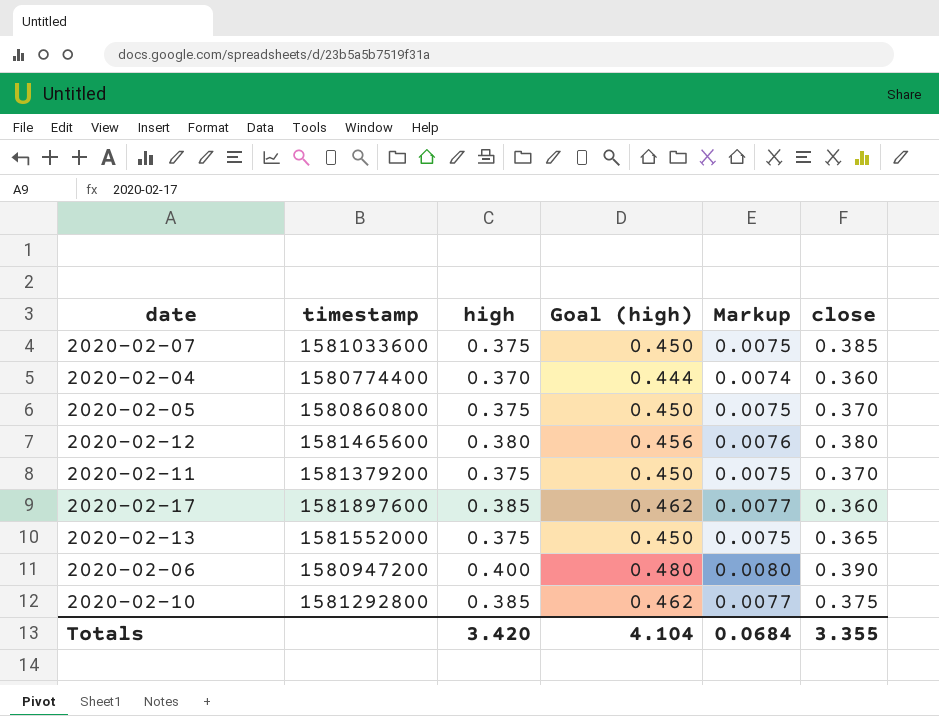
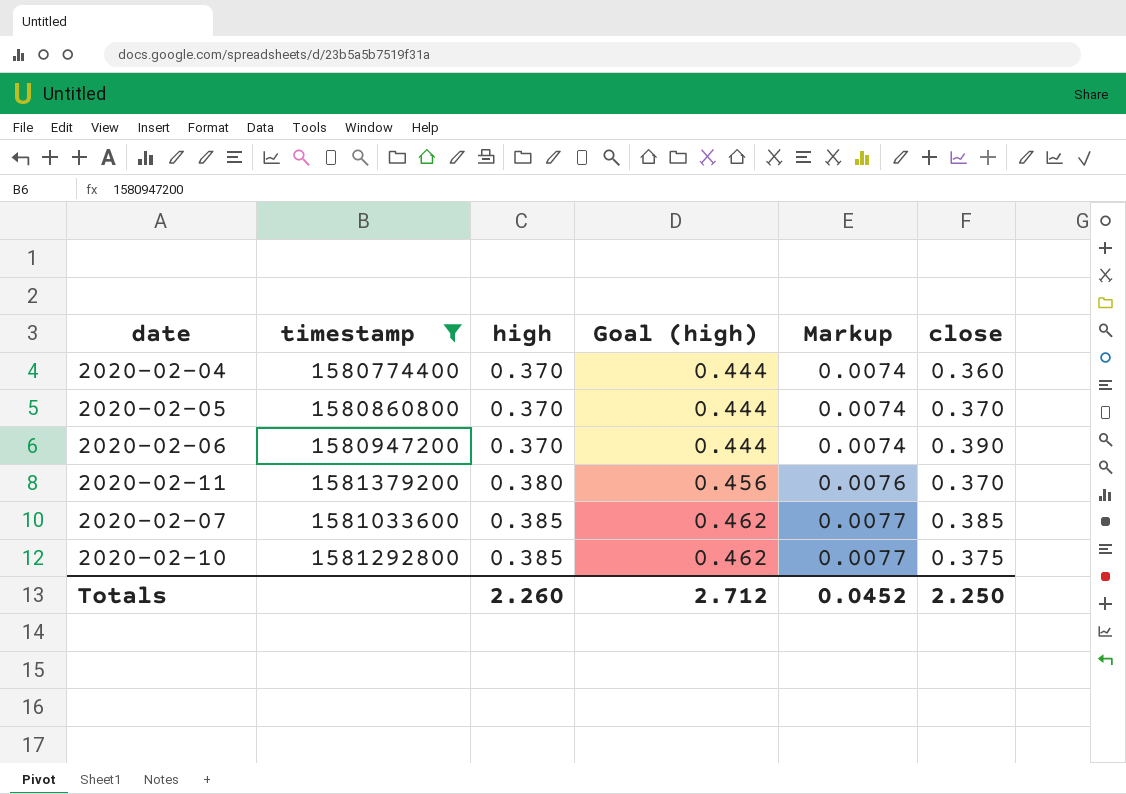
filter: none -> timestamp <= 1581379200
row order: none -> high ascending
2020-02-05 | high: 0.375 -> 0.370
2020-02-05 | Goal (high): 0.450 -> 0.444
2020-02-05 | Markup: 0.0075 -> 0.0074
2020-02-06 | high: 0.400 -> 0.370
2020-02-06 | Goal (high): 0.480 -> 0.444
2020-02-06 | Markup: 0.0080 -> 0.0074
2020-02-11 | high: 0.375 -> 0.380
2020-02-11 | Goal (high): 0.450 -> 0.456
2020-02-11 | Markup: 0.0075 -> 0.0076
2020-02-07 | high: 0.375 -> 0.385
2020-02-07 | Goal (high): 0.450 -> 0.462
2020-02-07 | Markup: 0.0075 -> 0.0077
Totals | high: 3.420 -> 2.260
Totals | Goal (high): 4.104 -> 2.712
Totals | Markup: 0.0684 -> 0.0452
Totals | close: 3.355 -> 2.250

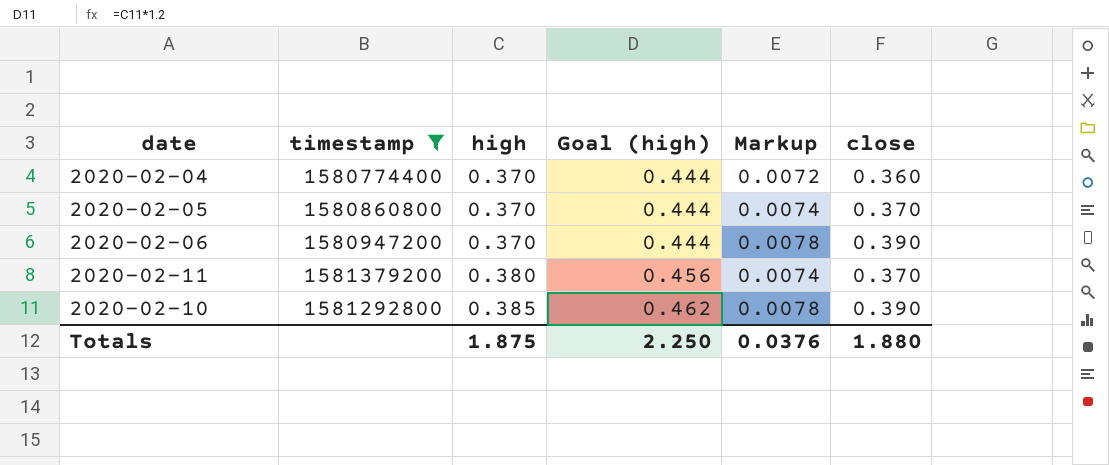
column Markup | formula: [high] * 0.02 -> [close] * 0.02
row 2020-02-07: 1581033600 | 0.385 | 0.462 | 0.0077 | 0.385 -> none
2020-02-10 | close: 0.375 -> 0.390
Totals | high: 2.260 -> 1.875
Totals | Goal (high): 2.712 -> 2.250
Totals | Markup: 0.0452 -> 0.0376
Totals | close: 2.250 -> 1.880

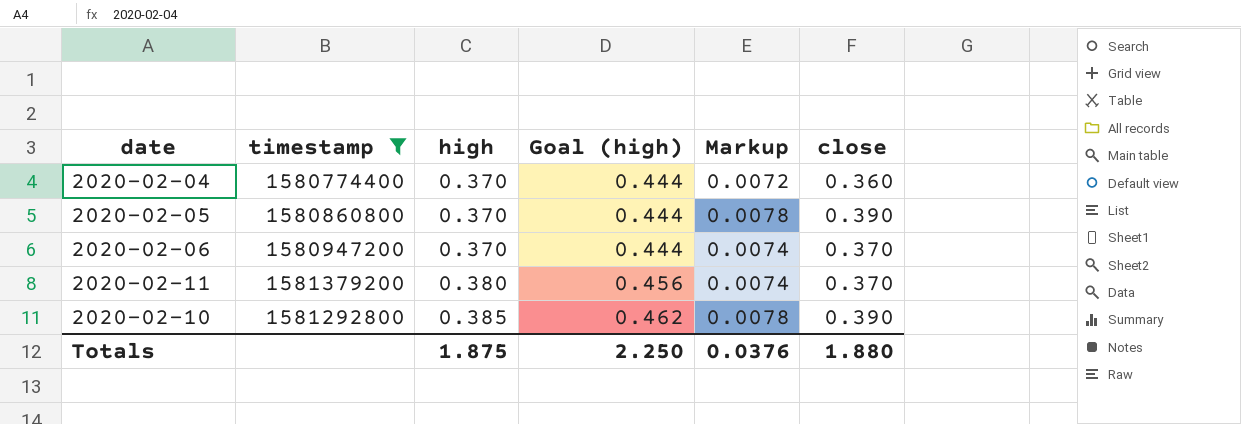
2020-02-05 | Markup: 0.0074 -> 0.0078
2020-02-05 | close: 0.370 -> 0.390
2020-02-06 | Markup: 0.0078 -> 0.0074
2020-02-06 | close: 0.390 -> 0.370

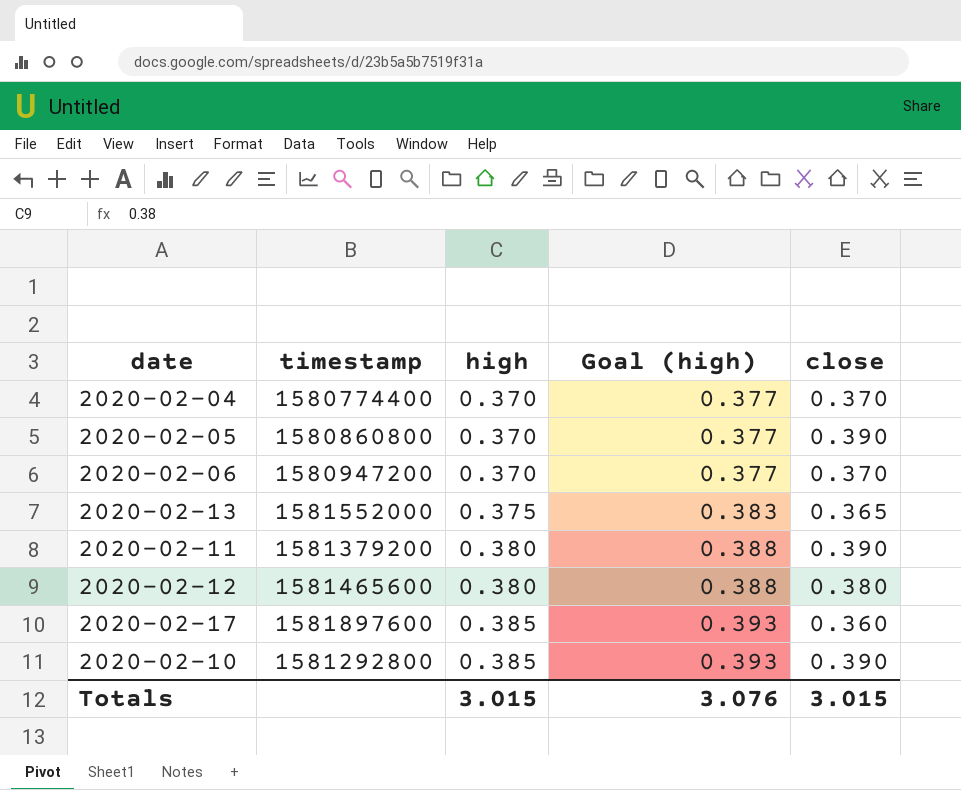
filter: timestamp <= 1581379200 -> none
column Markup | formula: [close] * 0.02 -> none
column Goal (high) | formula: [high] * 1.2 -> [high] * 1.02
2020-02-04 | close: 0.360 -> 0.370
2020-02-11 | close: 0.370 -> 0.390
Totals | high: 1.875 -> 3.015
Totals | Goal (high): 2.250 -> 3.076
Totals | close: 1.880 -> 3.015

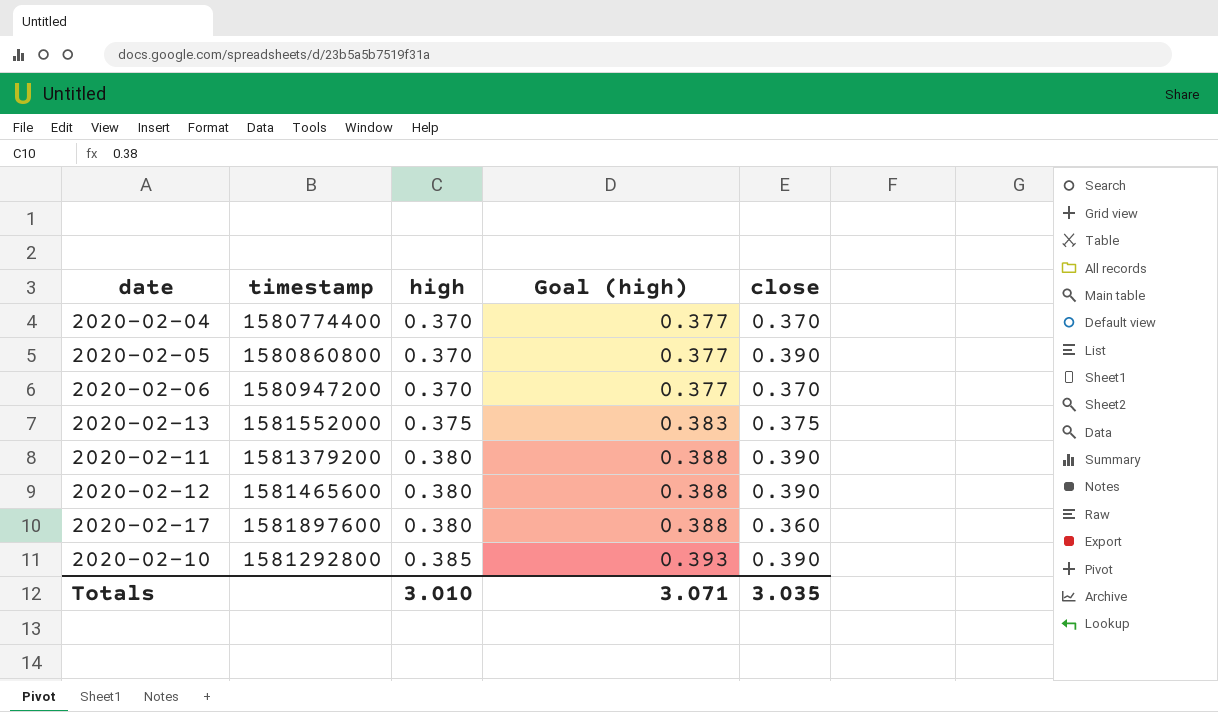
2020-02-13 | close: 0.365 -> 0.375
2020-02-12 | close: 0.380 -> 0.390
2020-02-17 | high: 0.385 -> 0.380
2020-02-17 | Goal (high): 0.393 -> 0.388
Totals | high: 3.015 -> 3.010
Totals | Goal (high): 3.076 -> 3.071
Totals | close: 3.015 -> 3.035

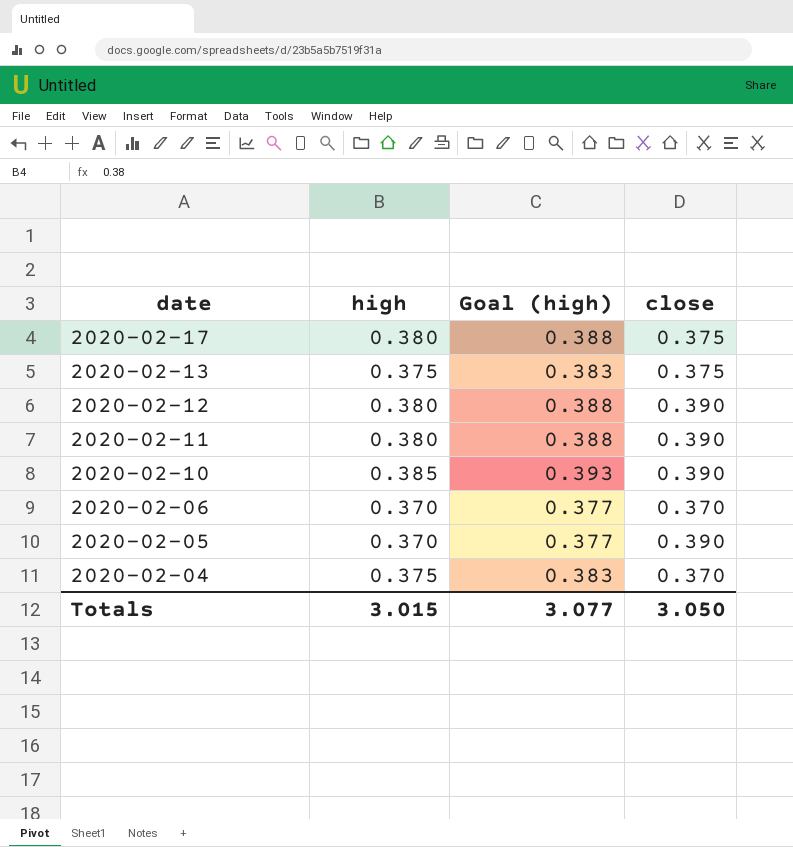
row order: high ascending -> date descending
column timestamp | position: 2 -> none
2020-02-17 | close: 0.360 -> 0.375
2020-02-04 | high: 0.370 -> 0.375
2020-02-04 | Goal (high): 0.377 -> 0.383
Totals | high: 3.010 -> 3.015
Totals | Goal (high): 3.071 -> 3.077
Totals | close: 3.035 -> 3.050

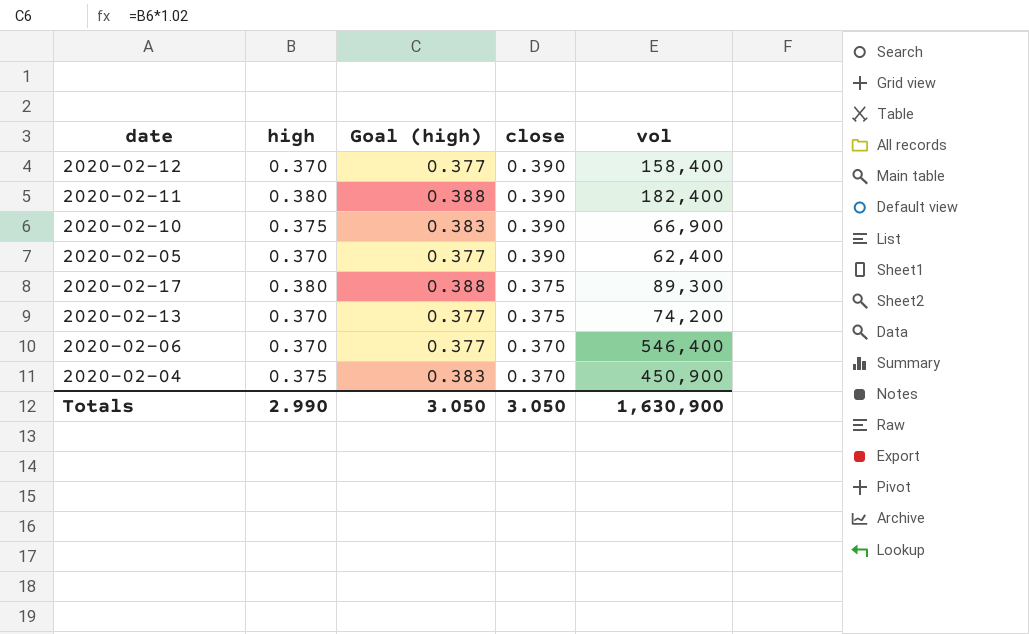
row order: date descending -> close descending
column vol | position: none -> 5
2020-02-12 | high: 0.380 -> 0.370
2020-02-12 | Goal (high): 0.388 -> 0.377
2020-02-10 | high: 0.385 -> 0.375
2020-02-10 | Goal (high): 0.393 -> 0.383
2020-02-13 | high: 0.375 -> 0.370
2020-02-13 | Goal (high): 0.383 -> 0.377
Totals | high: 3.015 -> 2.990
Totals | Goal (high): 3.077 -> 3.050

